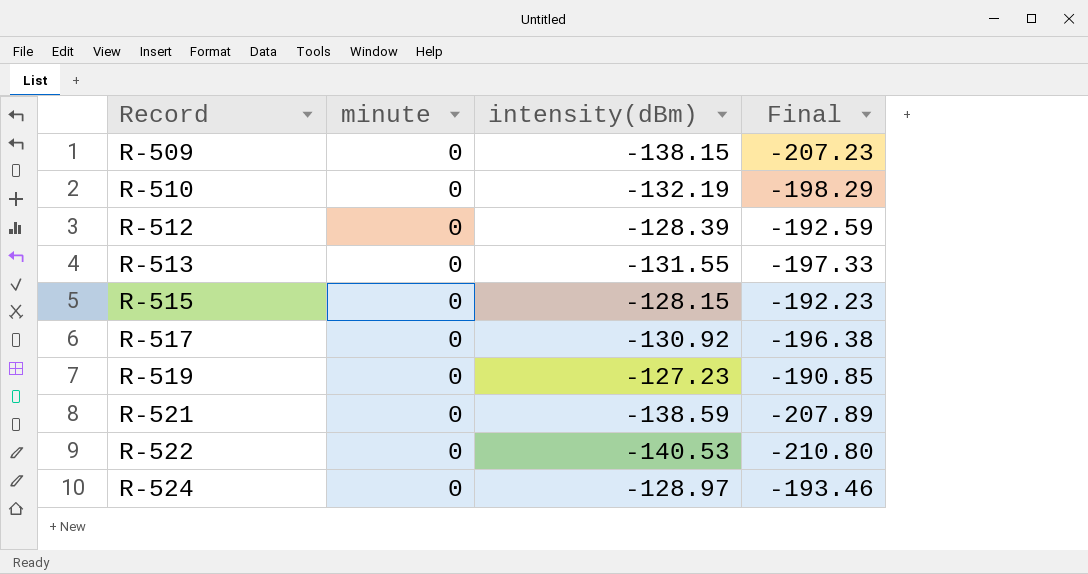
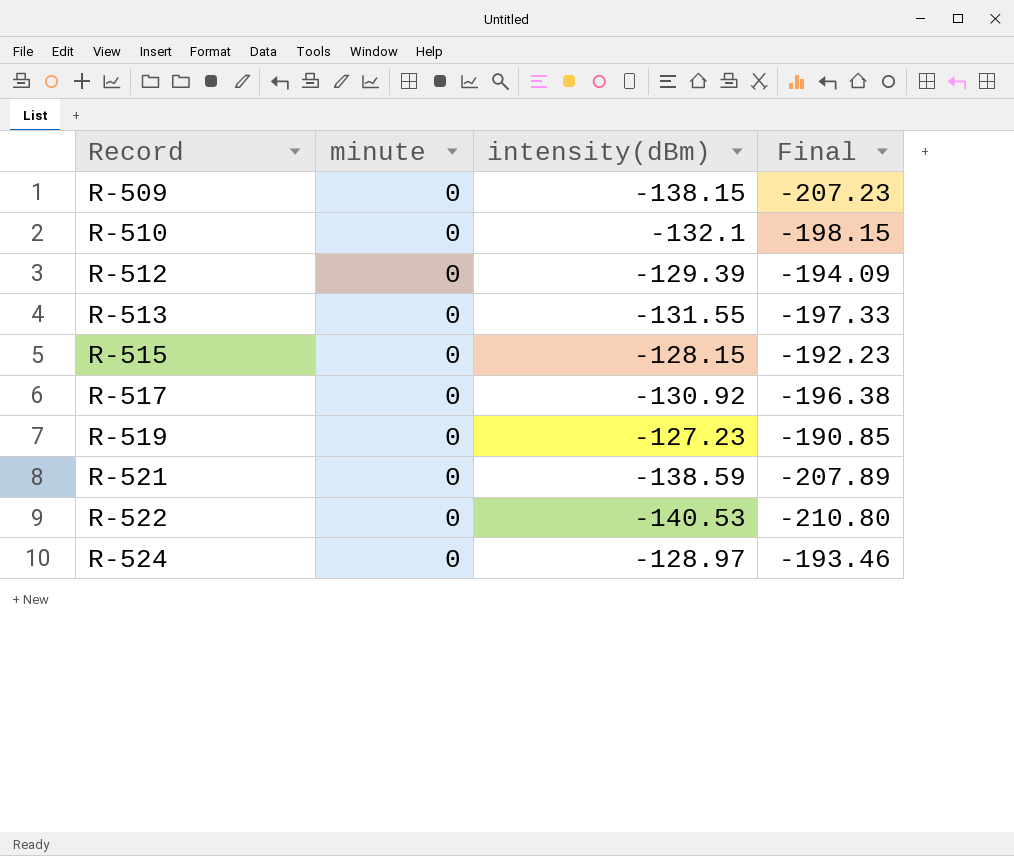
R-510 | intensity(dBm): -132.19 -> -132.1
R-510 | Final: -198.29 -> -198.15
R-512 | intensity(dBm): -128.39 -> -129.39
R-512 | Final: -192.59 -> -194.09

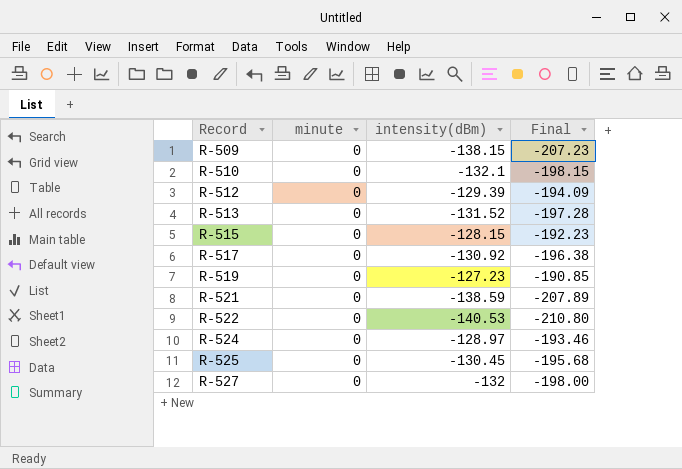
R-513 | intensity(dBm): -131.55 -> -131.52
R-513 | Final: -197.33 -> -197.28
row R-525: none -> 0 | -130.45 | -195.68
row R-527: none -> 0 | -132 | -198.00

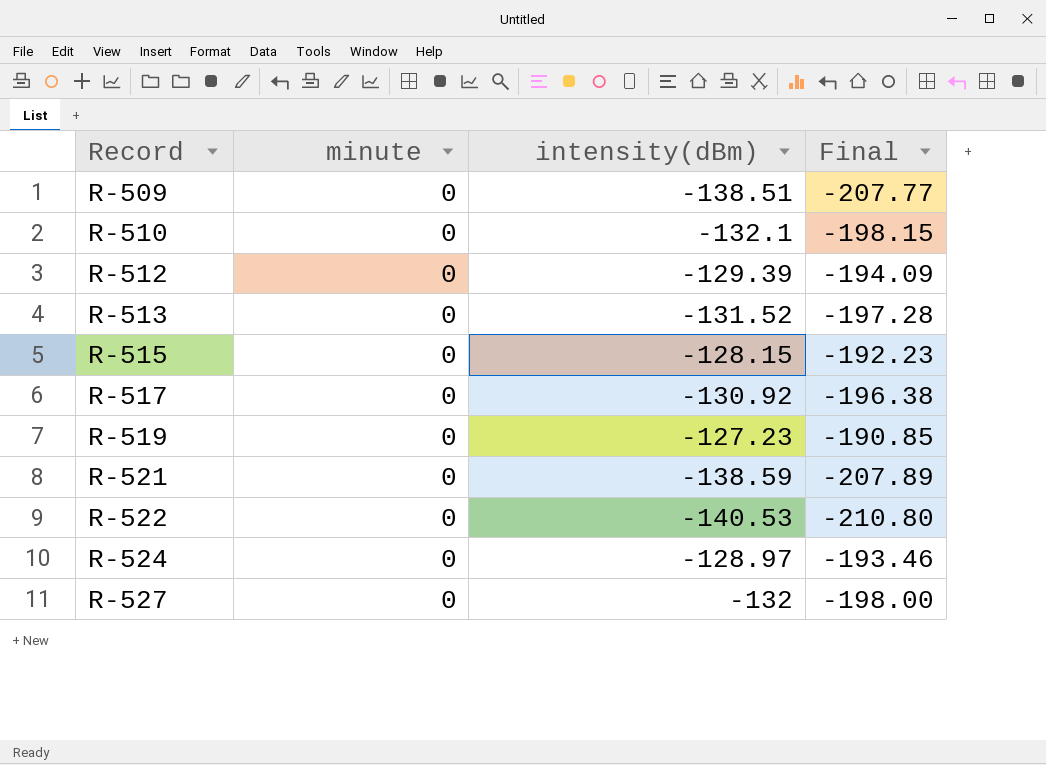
row R-525: 0 | -130.45 | -195.68 -> none
R-509 | intensity(dBm): -138.15 -> -138.51
R-509 | Final: -207.23 -> -207.77

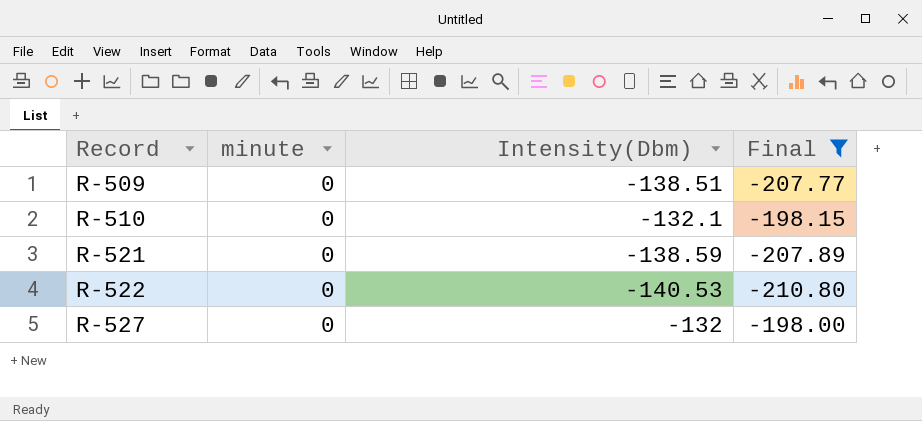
filter: none -> Final <= -198.00
column name: intensity(dBm) -> Intensity(Dbm)

